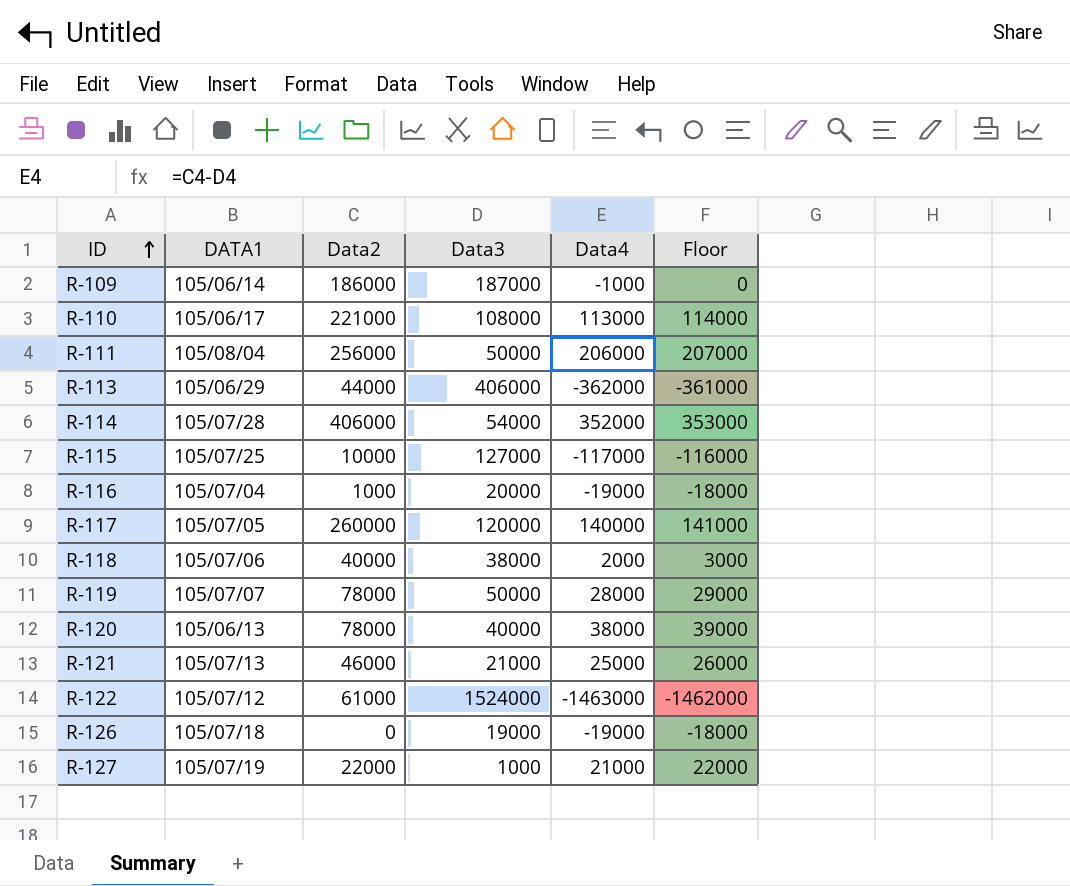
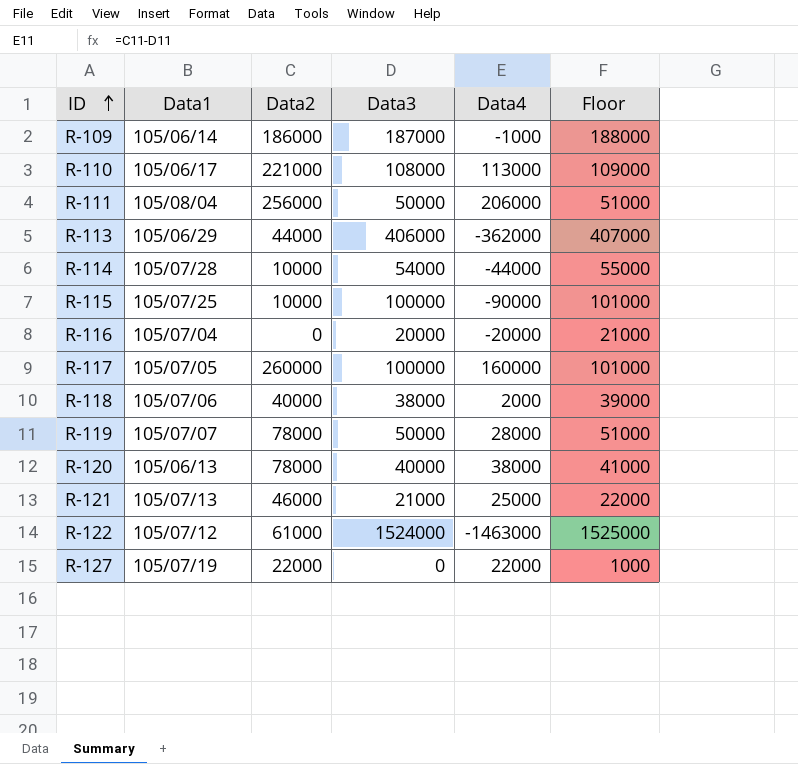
column name: DATA1 -> Data1
column Floor | formula: [Data4] + 1000 -> [Data3] + 1000
row R-126: 105/07/18 | 0 | 19000 | -19000 | -18000 -> none
R-114 | Data2: 406000 -> 10000
R-114 | Data4: 352000 -> -44000
R-115 | Data3: 127000 -> 100000
R-115 | Data4: -117000 -> -90000
R-116 | Data2: 1000 -> 0
R-116 | Data4: -19000 -> -20000
R-117 | Data3: 120000 -> 100000
R-117 | Data4: 140000 -> 160000
R-127 | Data3: 1000 -> 0
R-127 | Data4: 21000 -> 22000

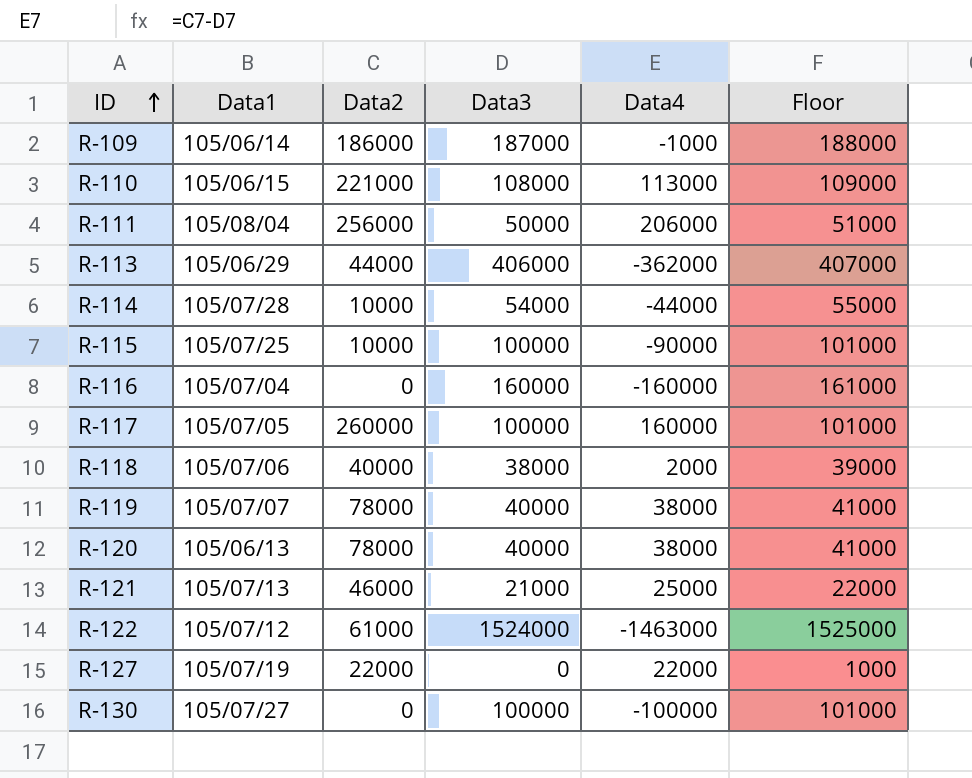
R-110 | Data1: 105/06/17 -> 105/06/15
R-116 | Data3: 20000 -> 160000
R-116 | Data4: -20000 -> -160000
R-116 | Floor: 21000 -> 161000
R-119 | Data3: 50000 -> 40000
R-119 | Data4: 28000 -> 38000
R-119 | Floor: 51000 -> 41000
row R-130: none -> 105/07/27 | 0 | 100000 | -100000 | 101000

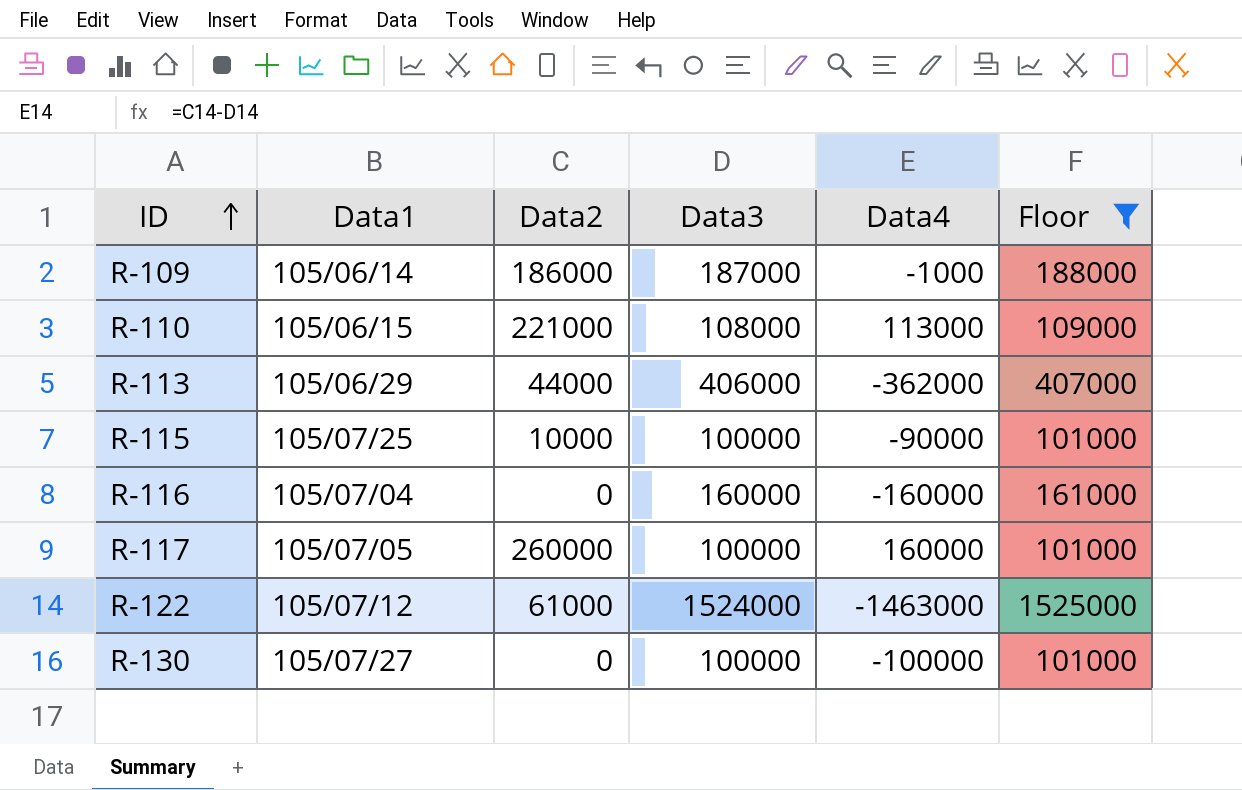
filter: none -> Floor >= 101000

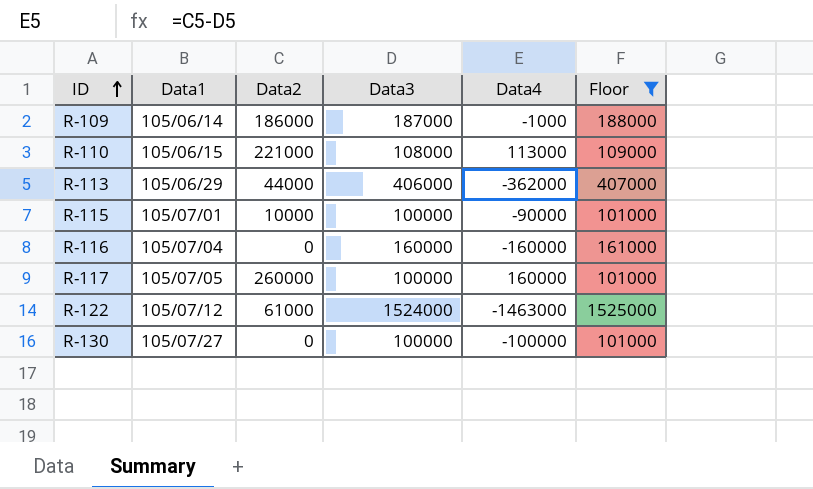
R-115 | Data1: 105/07/25 -> 105/07/01

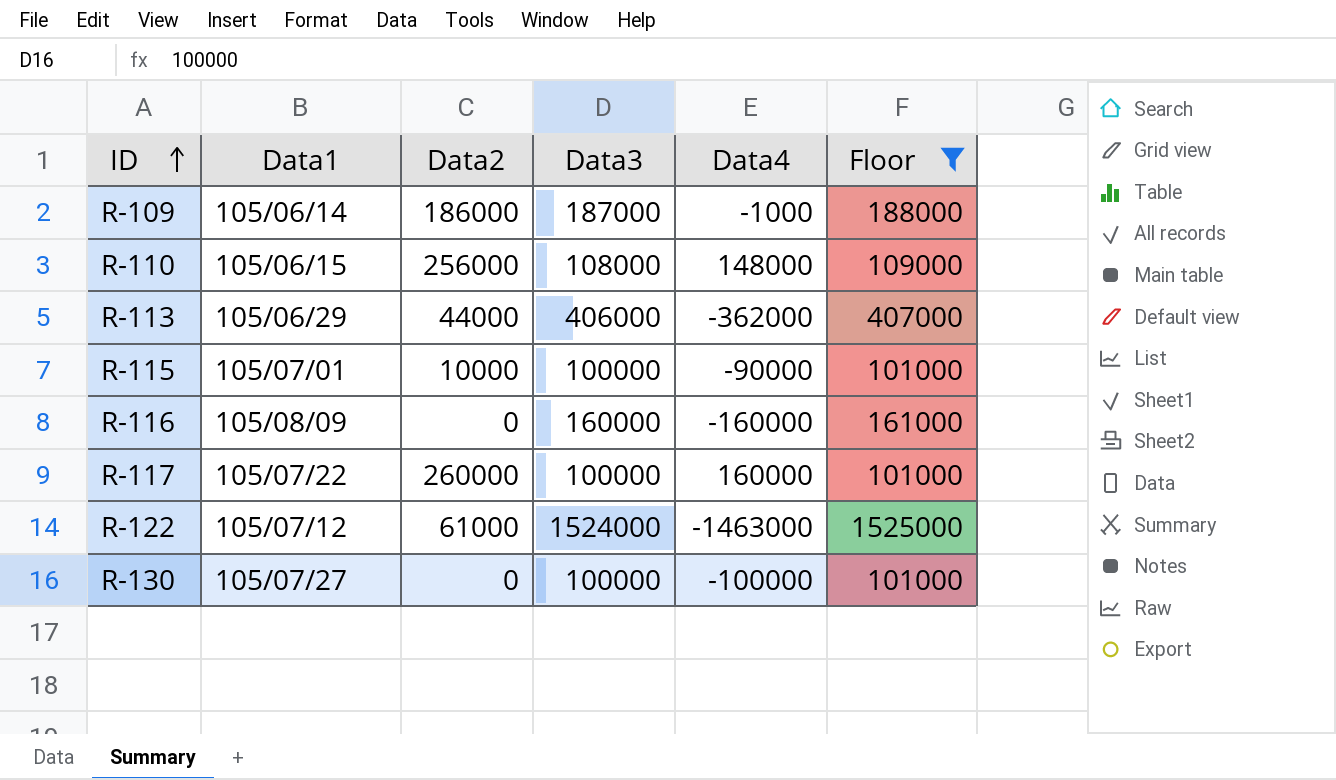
R-110 | Data2: 221000 -> 256000
R-110 | Data4: 113000 -> 148000
R-116 | Data1: 105/07/04 -> 105/08/09
R-117 | Data1: 105/07/05 -> 105/07/22

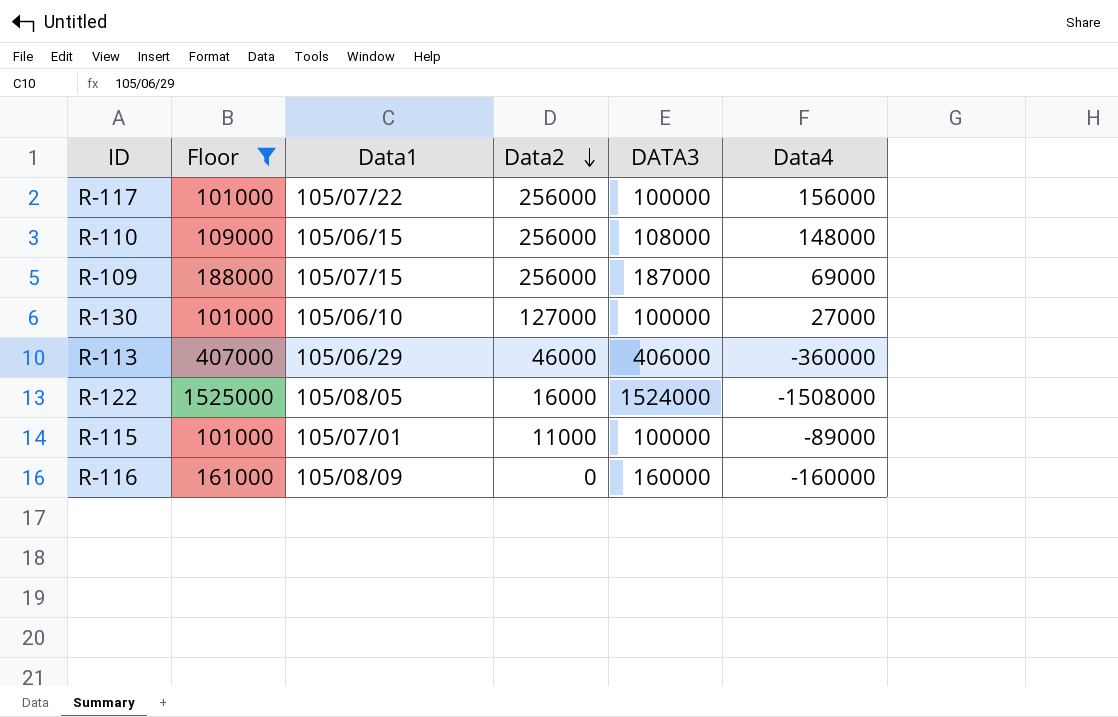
row order: ID ascending -> Data2 descending
column Floor | position: 6 -> 2
column name: Data3 -> DATA3
R-117 | Data2: 260000 -> 256000
R-117 | Data4: 160000 -> 156000
R-109 | Data1: 105/06/14 -> 105/07/15
R-109 | Data2: 186000 -> 256000
R-109 | Data4: -1000 -> 69000
R-130 | Data1: 105/07/27 -> 105/06/10
R-130 | Data2: 0 -> 127000
R-130 | Data4: -100000 -> 27000
R-113 | Data2: 44000 -> 46000
R-113 | Data4: -362000 -> -360000
R-122 | Data1: 105/07/12 -> 105/08/05
R-122 | Data2: 61000 -> 16000
R-122 | Data4: -1463000 -> -1508000
R-115 | Data2: 10000 -> 11000
R-115 | Data4: -90000 -> -89000

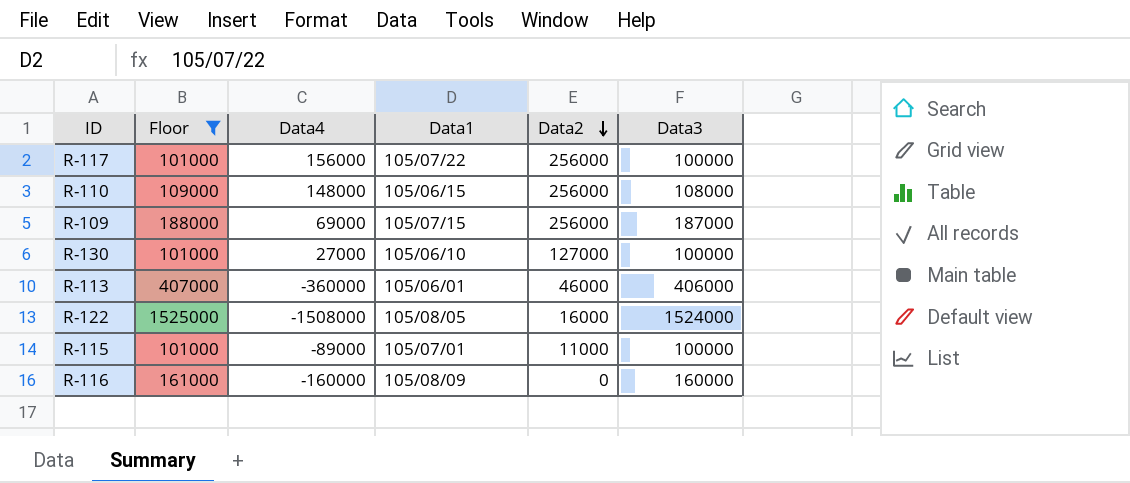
column Data4 | position: 6 -> 3
column name: DATA3 -> Data3
R-113 | Data1: 105/06/29 -> 105/06/01

